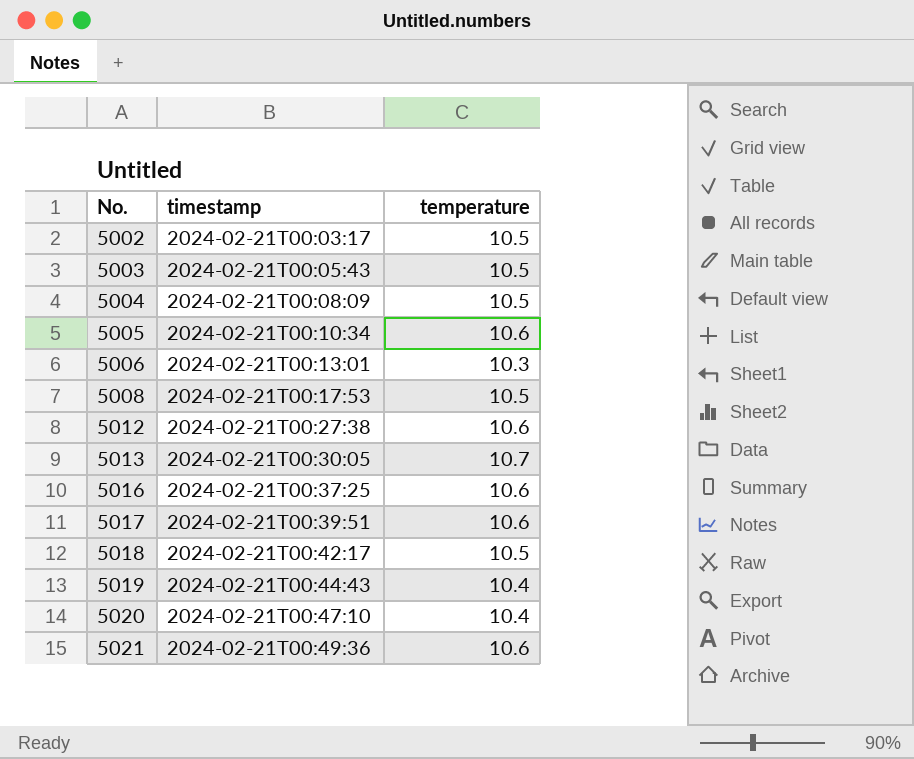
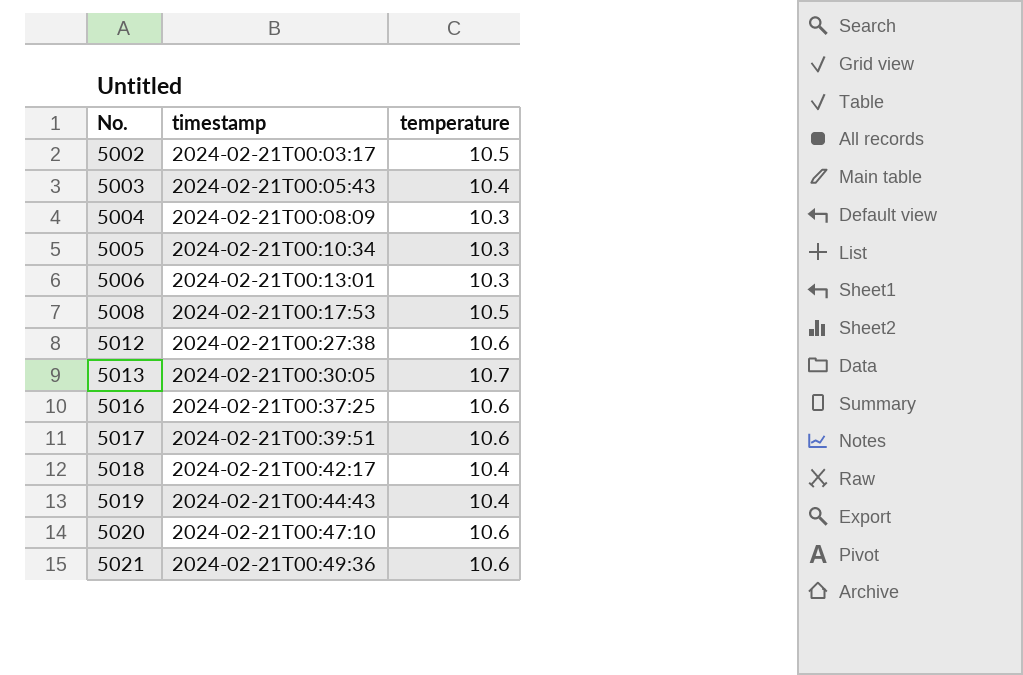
5003 | temperature: 10.5 -> 10.4
5004 | temperature: 10.5 -> 10.3
5005 | temperature: 10.6 -> 10.3
5018 | temperature: 10.5 -> 10.4
5020 | temperature: 10.4 -> 10.6

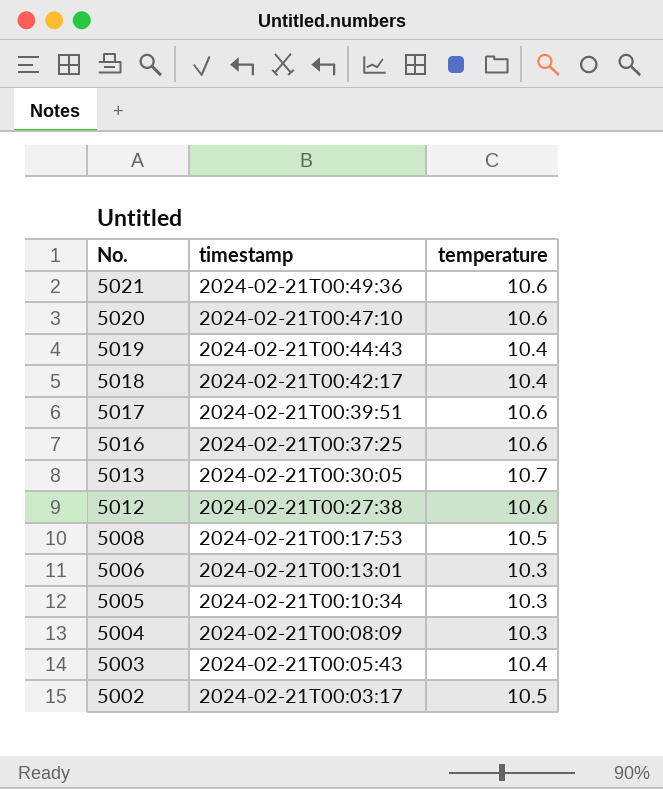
row order: No. ascending -> No. descending

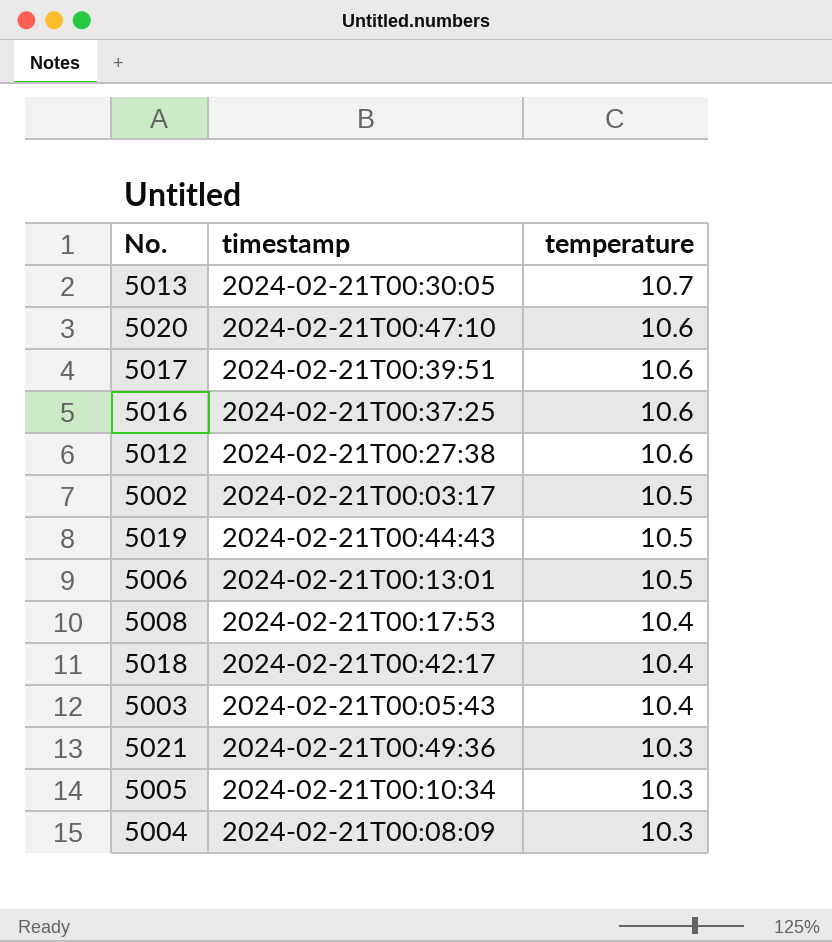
row order: No. descending -> temperature descending
5019 | temperature: 10.4 -> 10.5
5006 | temperature: 10.3 -> 10.5
5008 | temperature: 10.5 -> 10.4
5021 | temperature: 10.6 -> 10.3

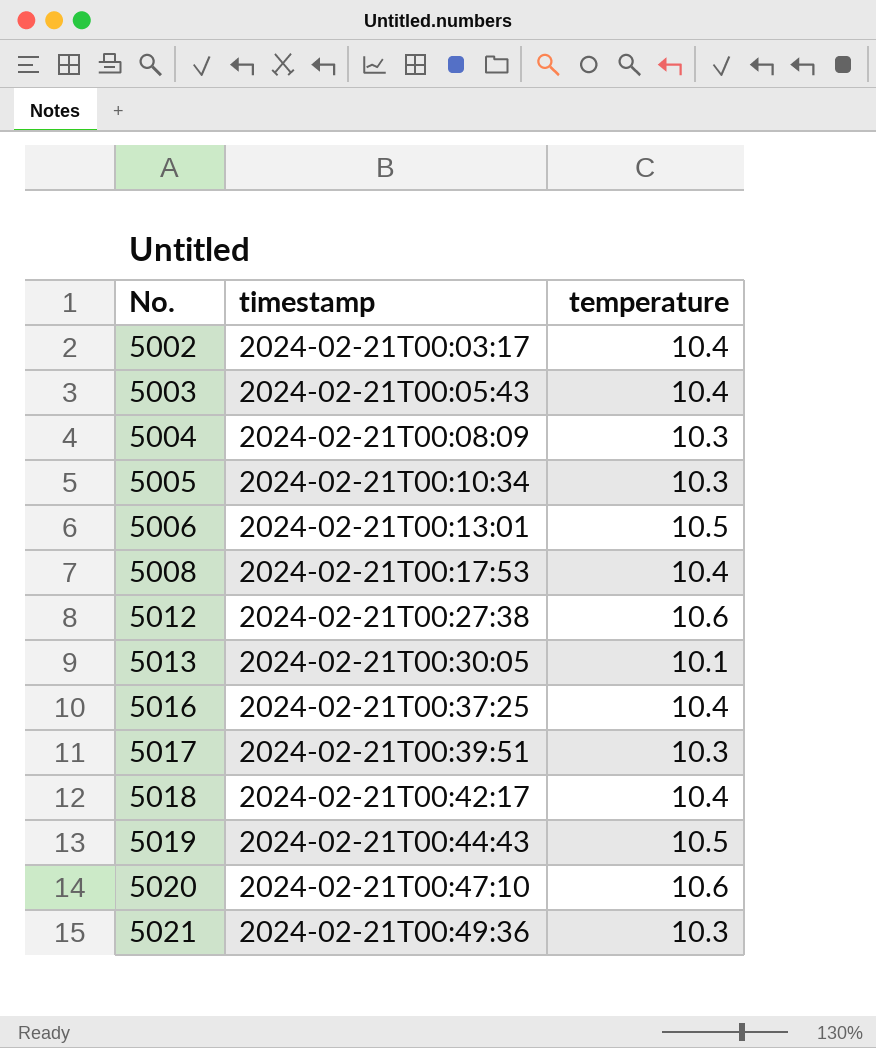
row order: temperature descending -> No. ascending
5002 | temperature: 10.5 -> 10.4
5013 | temperature: 10.7 -> 10.1
5016 | temperature: 10.6 -> 10.4
5017 | temperature: 10.6 -> 10.3

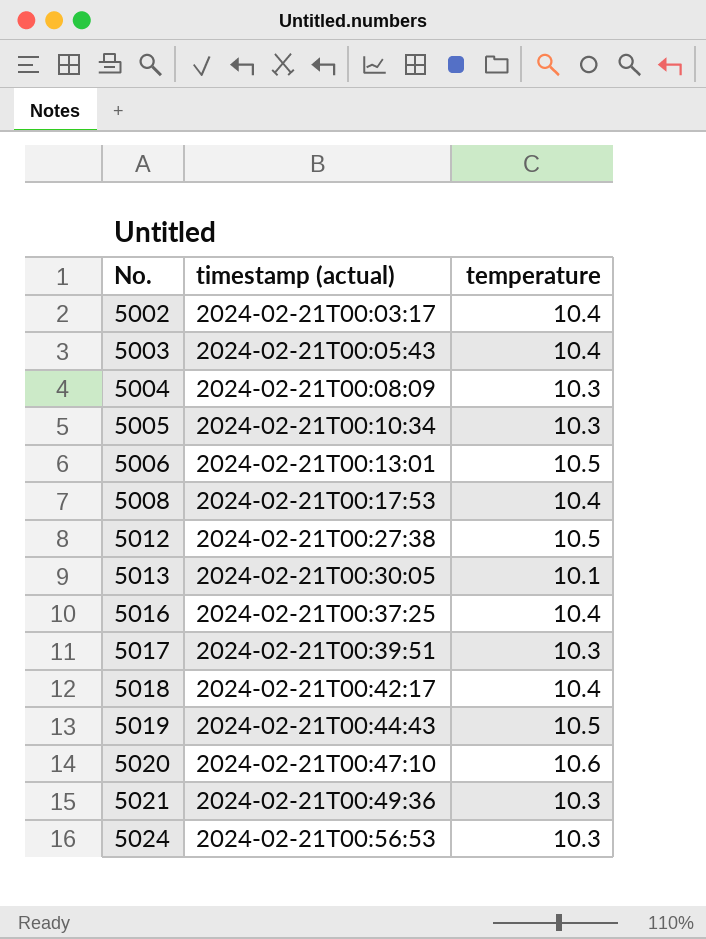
column name: timestamp -> timestamp (actual)
5012 | temperature: 10.6 -> 10.5
row 5024: none -> 2024-02-21T00:56:53 | 10.3

